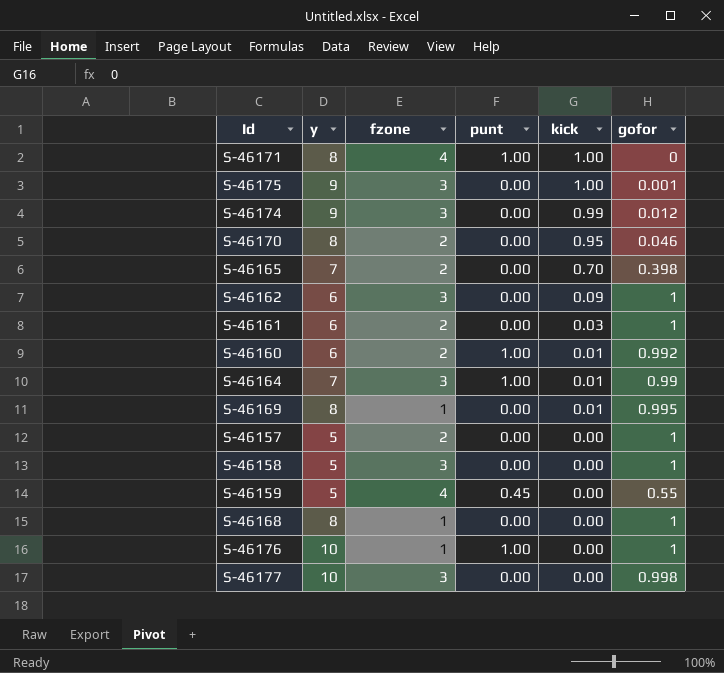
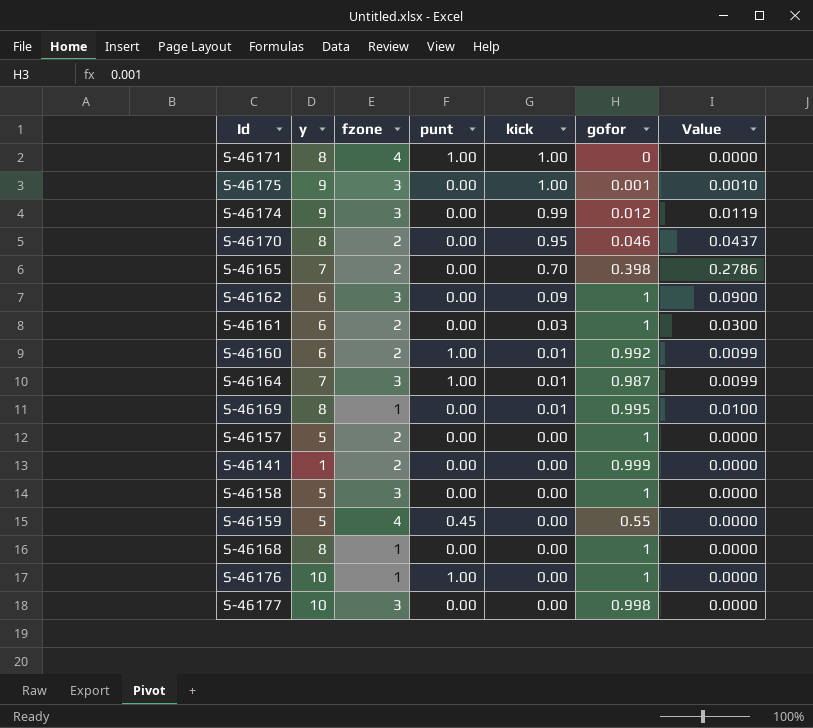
column Value | formula: none -> [kick] * [gofor]
S-46164 | gofor: 0.99 -> 0.987
row S-46141: none -> 1 | 2 | 0.00 | 0.00 | 0.999 | 0.0000

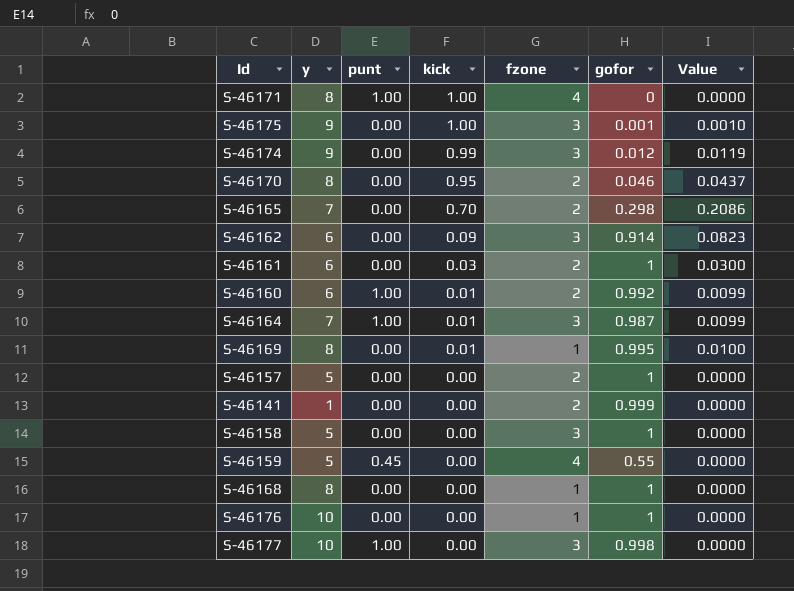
column fzone | position: 3 -> 5
S-46165 | gofor: 0.398 -> 0.298
S-46165 | Value: 0.2786 -> 0.2086
S-46162 | gofor: 1 -> 0.914
S-46162 | Value: 0.0900 -> 0.0823
S-46176 | punt: 1.00 -> 0.00
S-46177 | punt: 0.00 -> 1.00

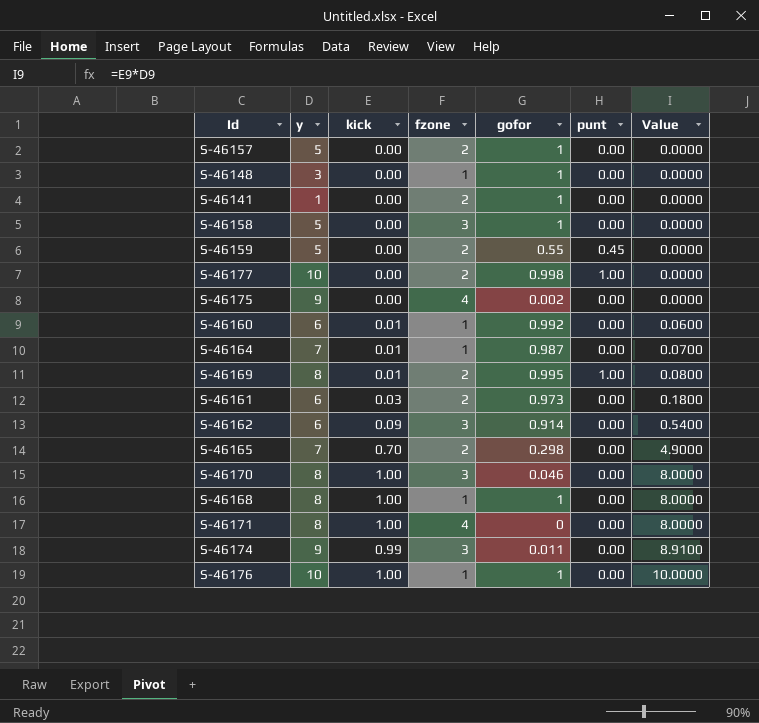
row order: kick descending -> Value ascending
column punt | position: 3 -> 6
column Value | formula: [kick] * [gofor] -> [y] * [kick]
row S-46148: none -> 3 | 0.00 | 1 | 1 | 0.00 | 0.0000
S-46141 | gofor: 0.999 -> 1
S-46159 | fzone: 4 -> 2
S-46177 | fzone: 3 -> 2
S-46175 | kick: 1.00 -> 0.00
S-46175 | fzone: 3 -> 4
S-46175 | gofor: 0.001 -> 0.002
S-46160 | fzone: 2 -> 1
S-46160 | punt: 1.00 -> 0.00
S-46164 | fzone: 3 -> 1
S-46164 | punt: 1.00 -> 0.00
S-46169 | fzone: 1 -> 2
S-46169 | punt: 0.00 -> 1.00
S-46161 | gofor: 1 -> 0.973
S-46170 | kick: 0.95 -> 1.00
S-46170 | fzone: 2 -> 3
S-46168 | kick: 0.00 -> 1.00
S-46171 | punt: 1.00 -> 0.00
S-46174 | gofor: 0.012 -> 0.011
S-46176 | kick: 0.00 -> 1.00

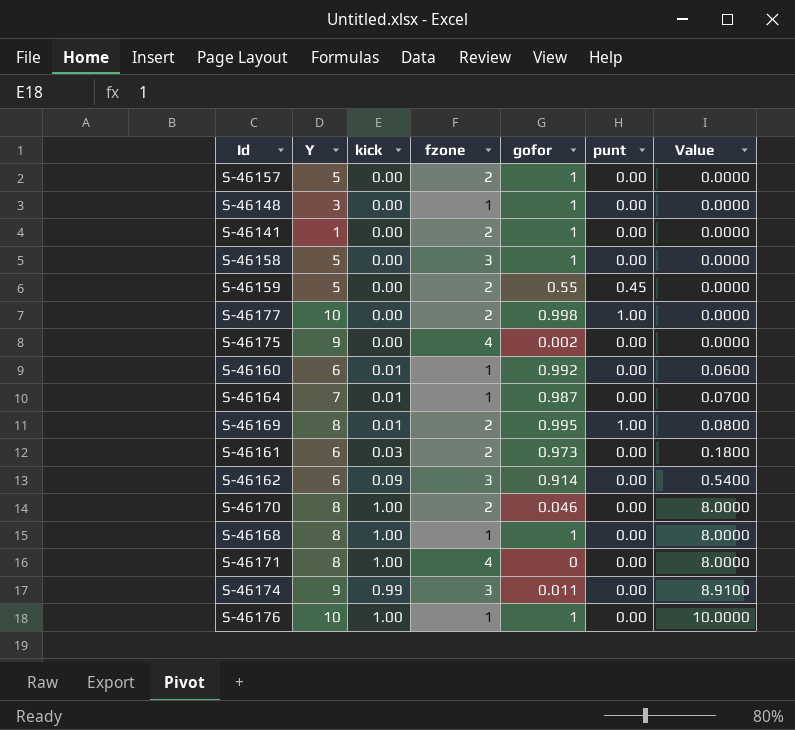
column name: y -> Y
row S-46165: 7 | 0.70 | 2 | 0.298 | 0.00 | 4.9000 -> none
S-46170 | fzone: 3 -> 2

